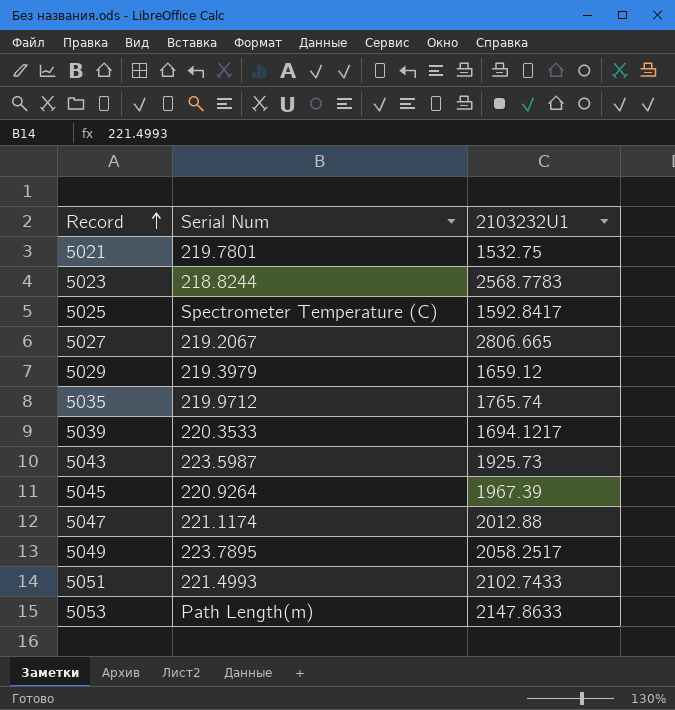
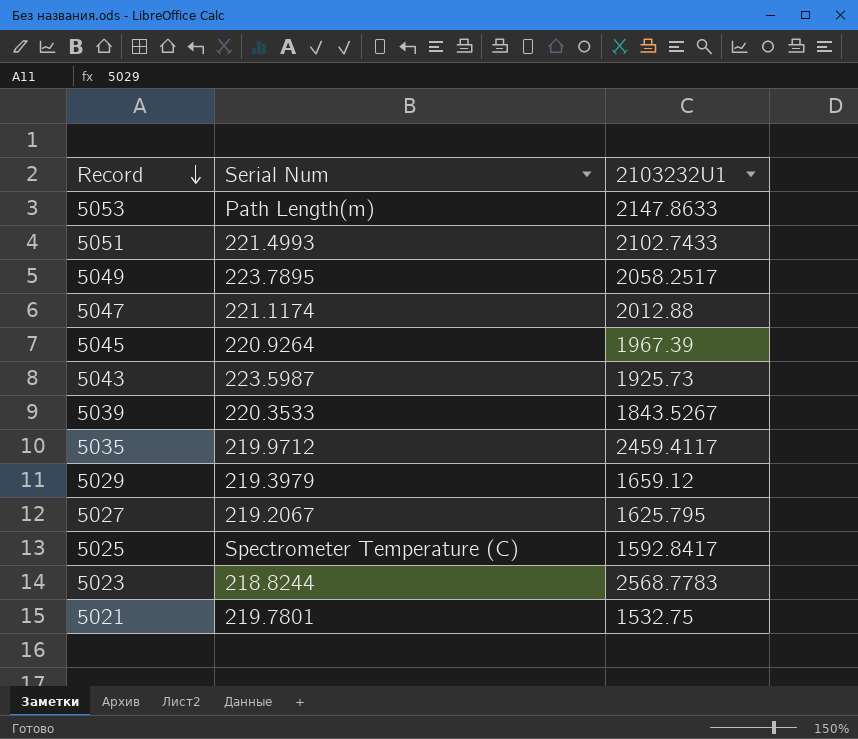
row order: Record ascending -> Record descending
5039 | 2103232U1: 1694.1217 -> 1843.5267
5035 | 2103232U1: 1765.74 -> 2459.4117
5027 | 2103232U1: 2806.665 -> 1625.795

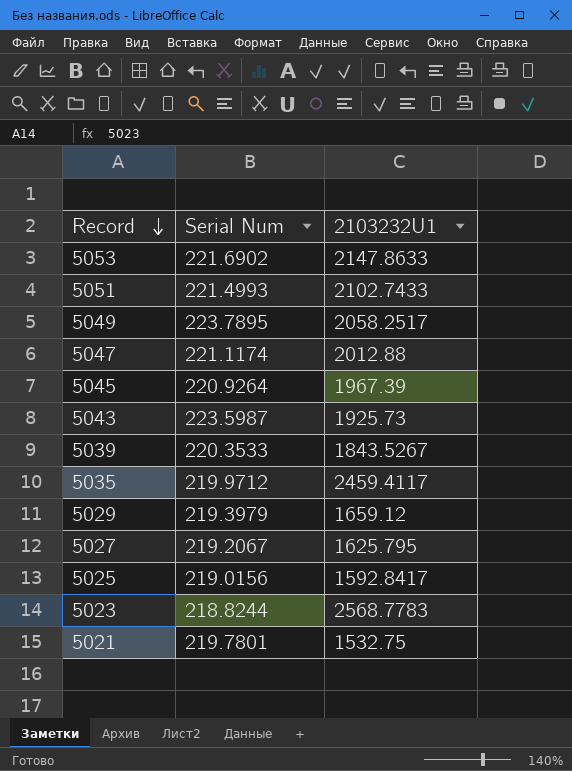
5053 | Serial Num: Path Length(m) -> 221.6902
5025 | Serial Num: Spectrometer Temperature (C) -> 219.0156

